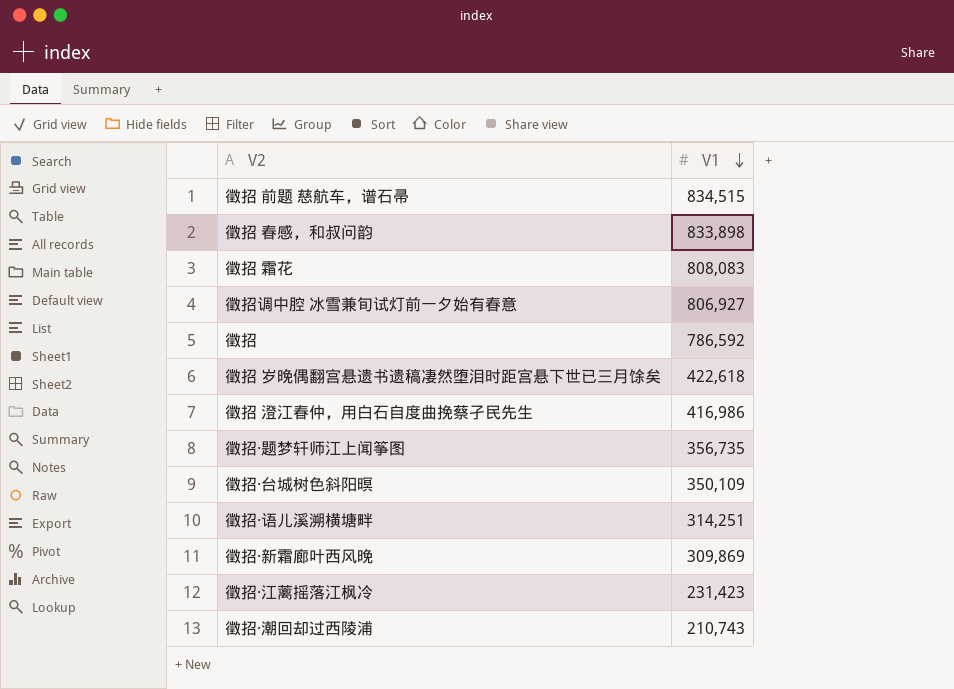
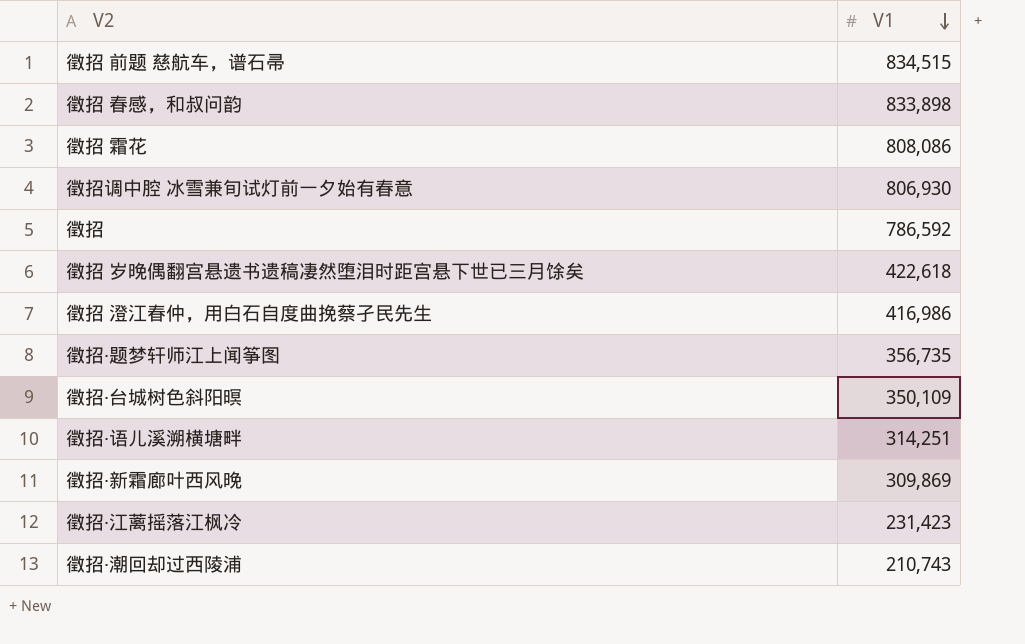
徵招 霜花 | V1: 808,083 -> 808,086
徵招调中腔 冰雪兼旬试灯前一夕始有春意 | V1: 806,927 -> 806,930

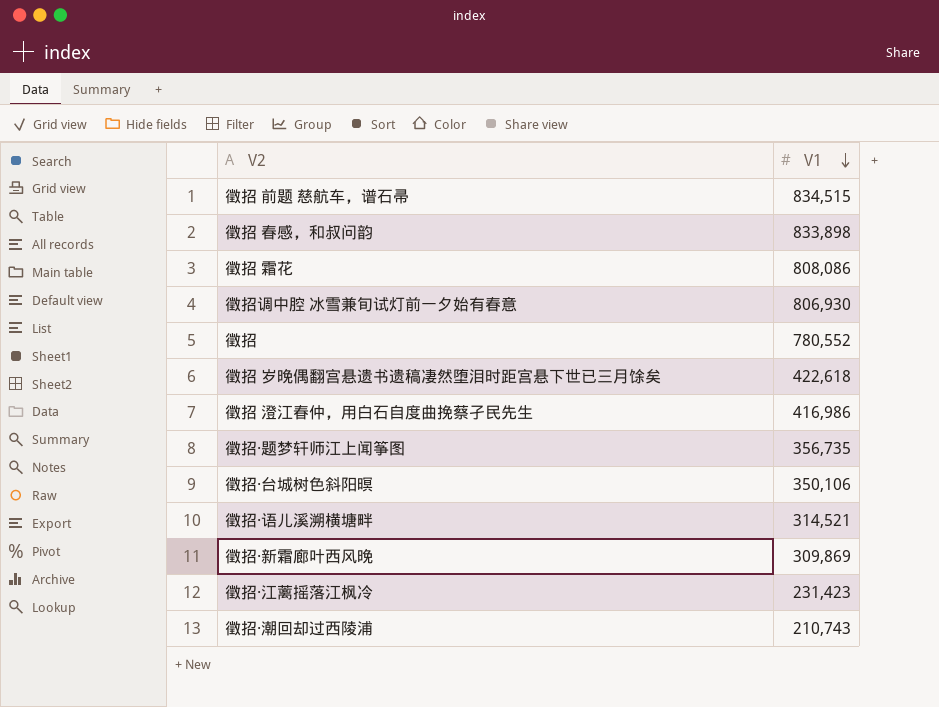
徵招 | V1: 786,592 -> 780,552
徵招·台城树色斜阳暝 | V1: 350,109 -> 350,106
徵招·语儿溪溯横塘畔 | V1: 314,251 -> 314,521

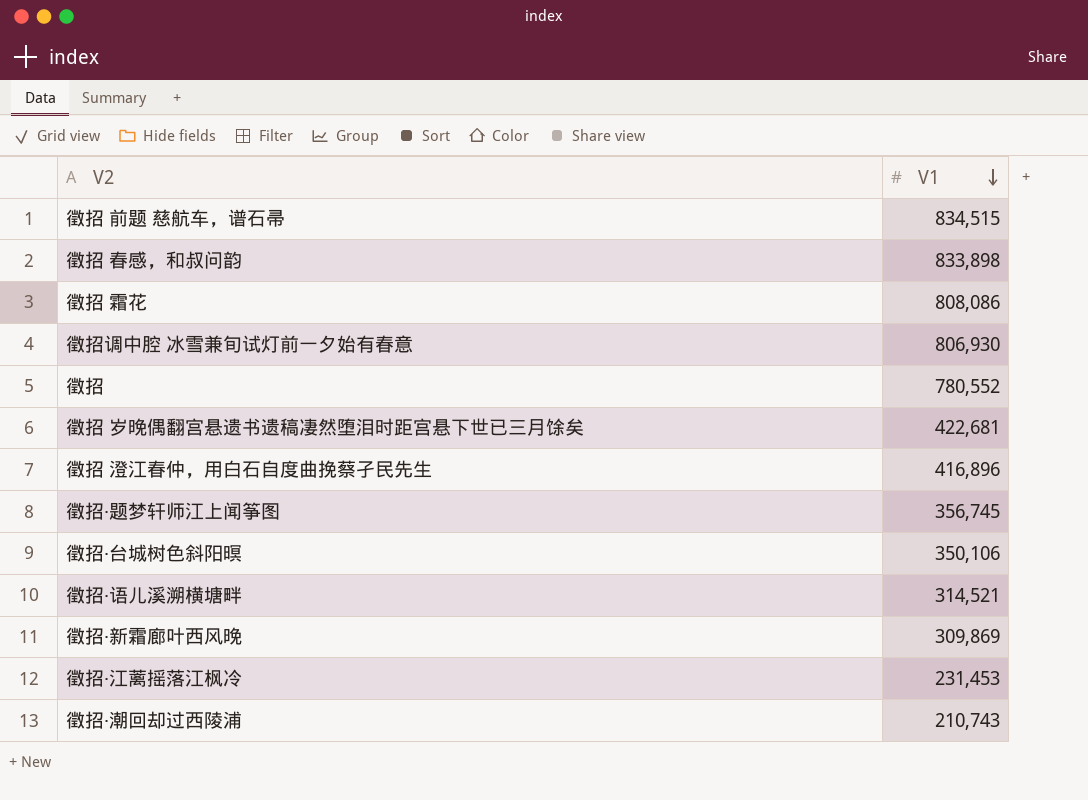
徵招 岁晚偶翻宫悬遗书遗稿凄然堕泪时距宫悬下世已三月馀矣 | V1: 422,618 -> 422,681
徵招 澄江春仲，用白石自度曲挽蔡孑民先生 | V1: 416,986 -> 416,896
徵招·题梦轩师江上闻筝图 | V1: 356,735 -> 356,745
徵招·江蓠摇落江枫冷 | V1: 231,423 -> 231,453

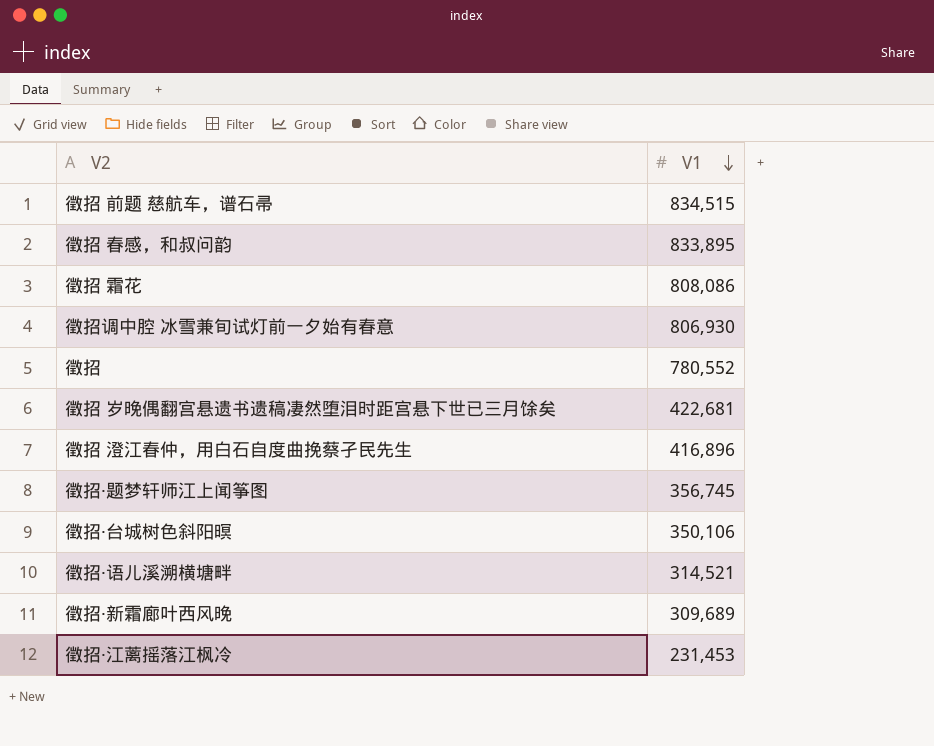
row 徵招·潮回却过西陵浦: 210,743 -> none
徵招 春感，和叔问韵 | V1: 833,898 -> 833,895
徵招·新霜廊叶西风晚 | V1: 309,869 -> 309,689

